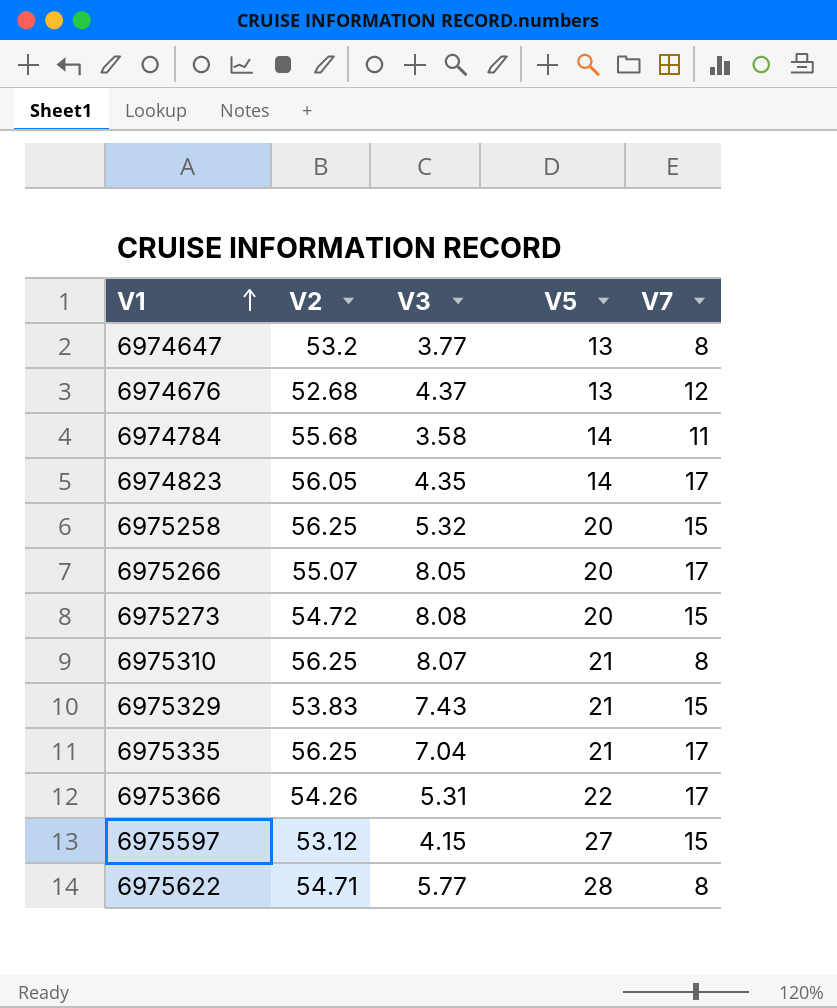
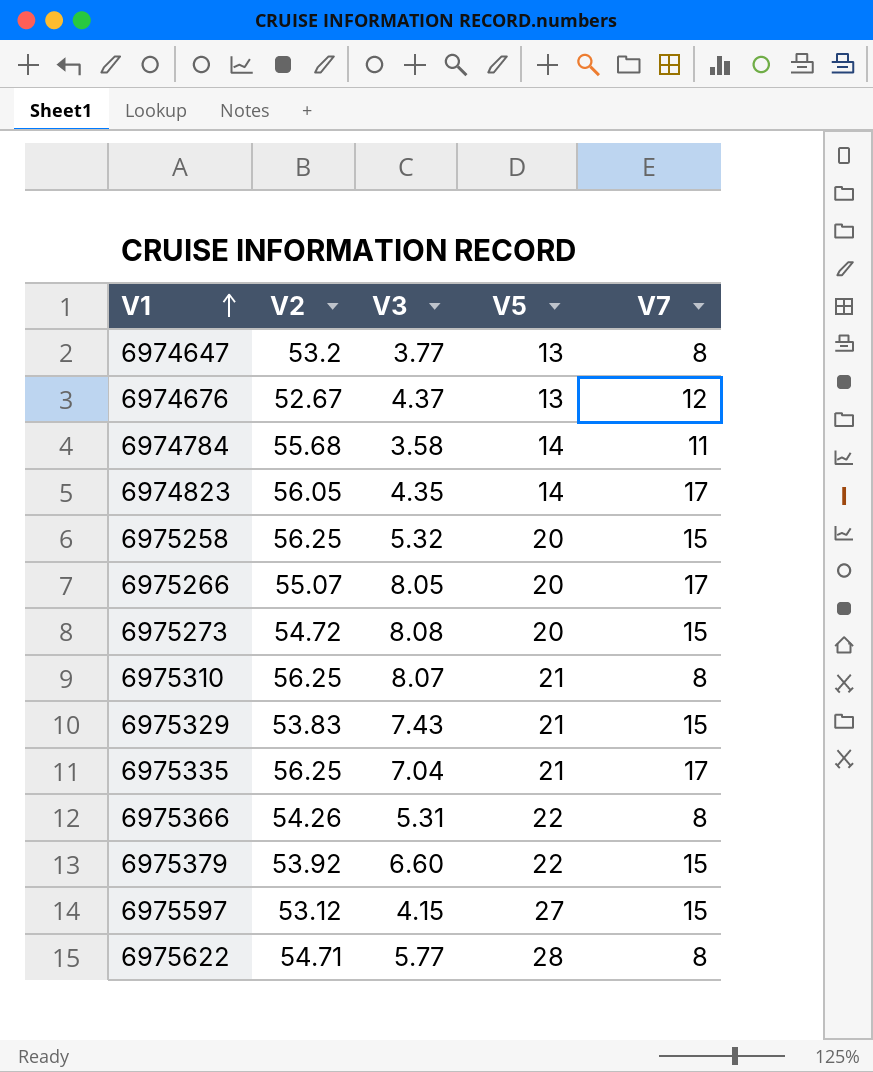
6974676 | V2: 52.68 -> 52.67
6975366 | V7: 17 -> 8
row 6975379: none -> 53.92 | 6.60 | 22 | 15

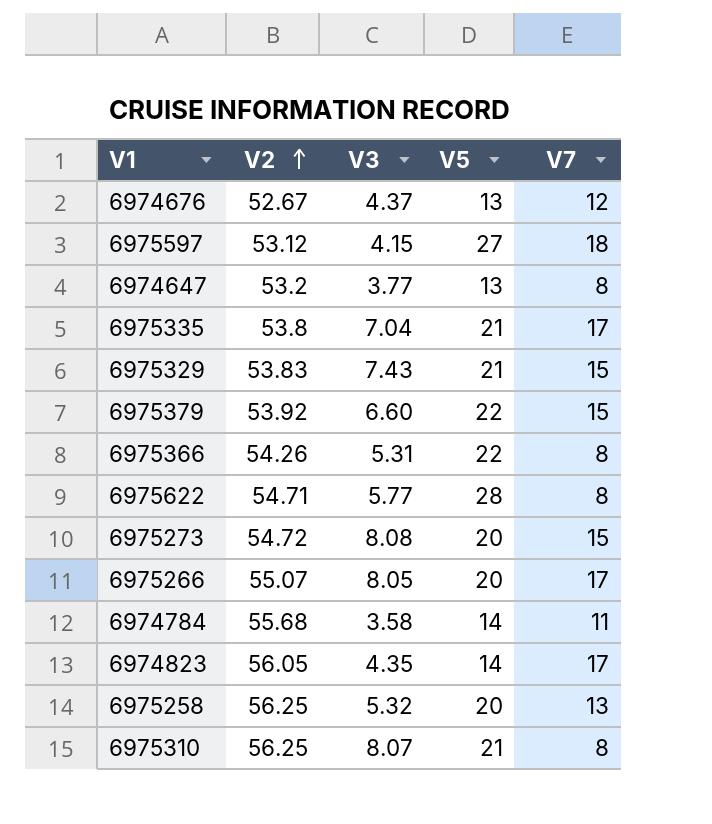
row order: V1 ascending -> V2 ascending
6975597 | V7: 15 -> 18
6975335 | V2: 56.25 -> 53.8
6975258 | V7: 15 -> 13

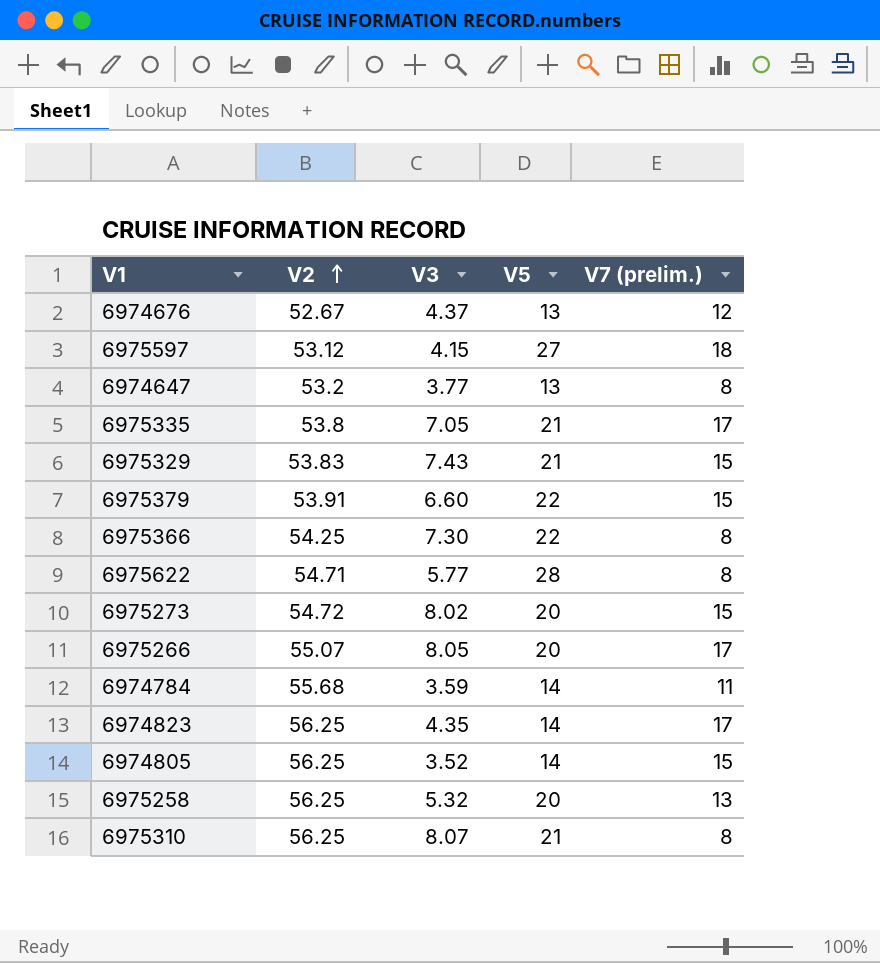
column name: V7 -> V7 (prelim.)
6975335 | V3: 7.04 -> 7.05
6975379 | V2: 53.92 -> 53.91
6975366 | V2: 54.26 -> 54.25
6975366 | V3: 5.31 -> 7.30
6975273 | V3: 8.08 -> 8.02
6974784 | V3: 3.58 -> 3.59
6974823 | V2: 56.05 -> 56.25
row 6974805: none -> 56.25 | 3.52 | 14 | 15

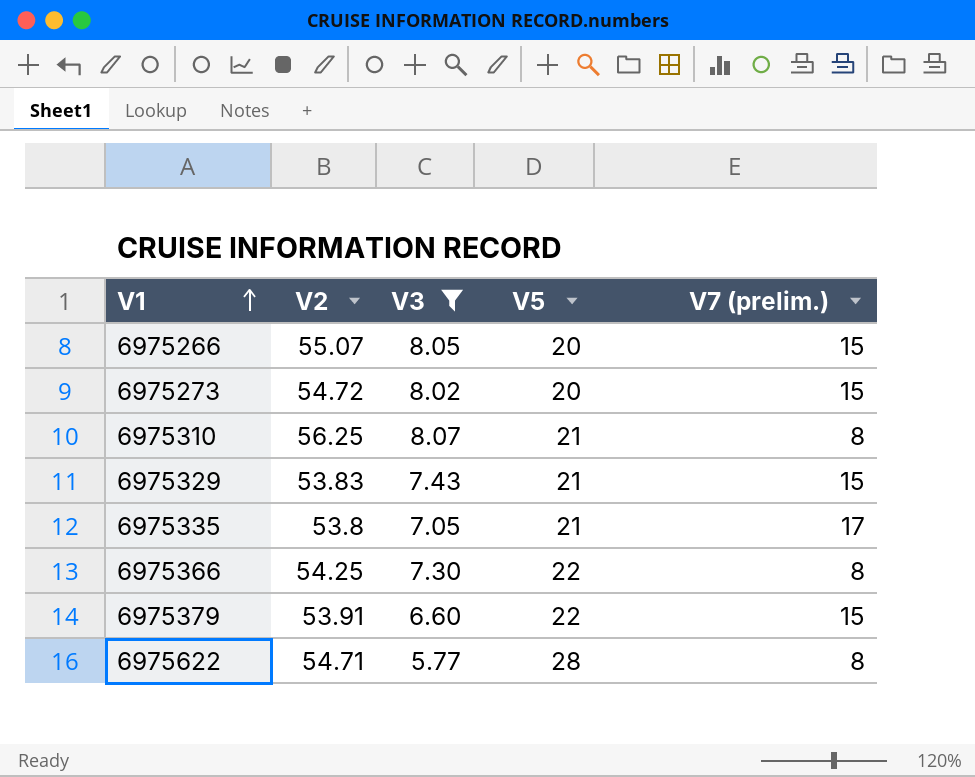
filter: none -> V3 >= 5.77
row order: V2 ascending -> V1 ascending
6975266 | V7 (prelim.): 17 -> 15

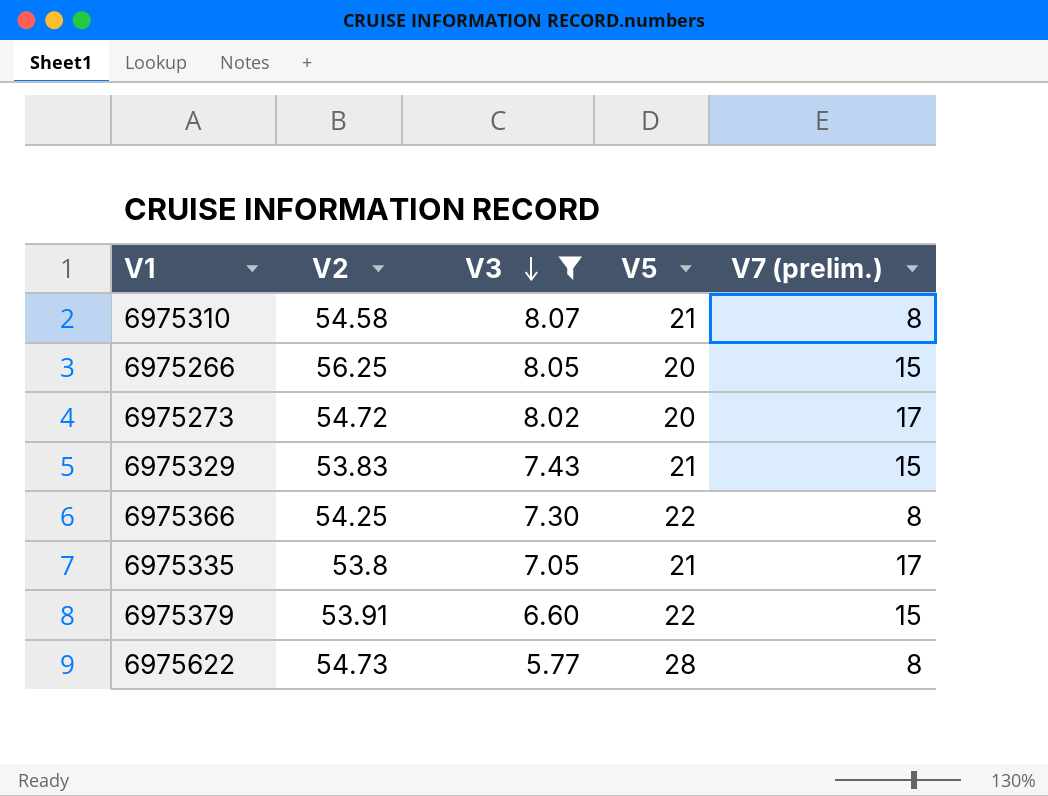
row order: V1 ascending -> V3 descending
6975310 | V2: 56.25 -> 54.58
6975266 | V2: 55.07 -> 56.25
6975273 | V7 (prelim.): 15 -> 17
6975622 | V2: 54.71 -> 54.73

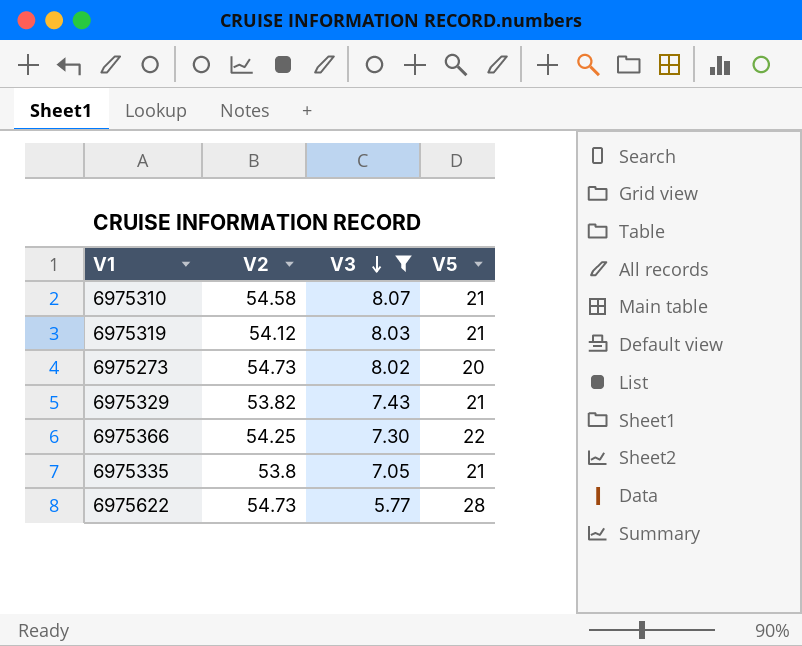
column V7 (prelim.) | position: 5 -> none
row 6975266: 56.25 | 8.05 | 20 | 15 -> none
row 6975379: 53.91 | 6.60 | 22 | 15 -> none
row 6975319: none -> 54.12 | 8.03 | 21
6975273 | V2: 54.72 -> 54.73
6975329 | V2: 53.83 -> 53.82

